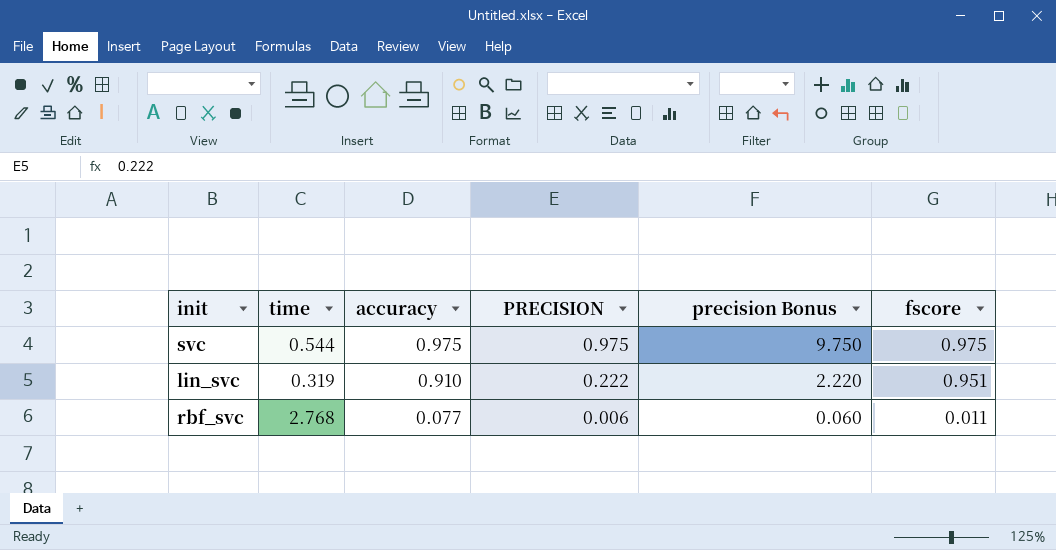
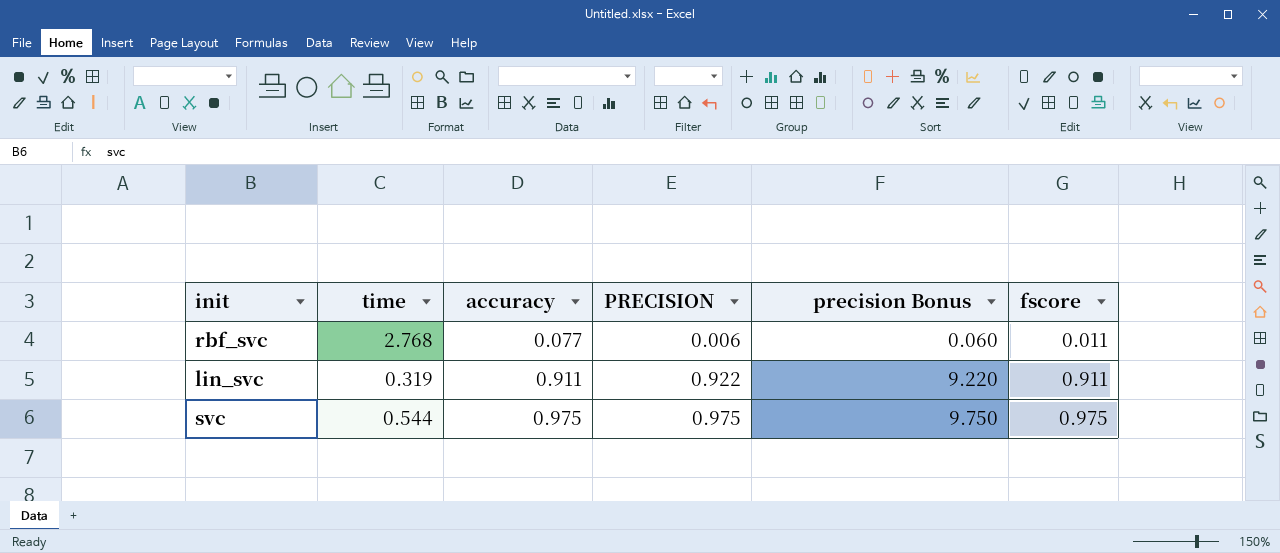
row order: accuracy descending -> accuracy ascending
lin_svc | accuracy: 0.910 -> 0.911
lin_svc | PRECISION: 0.222 -> 0.922
lin_svc | precision Bonus: 2.220 -> 9.220
lin_svc | fscore: 0.951 -> 0.911

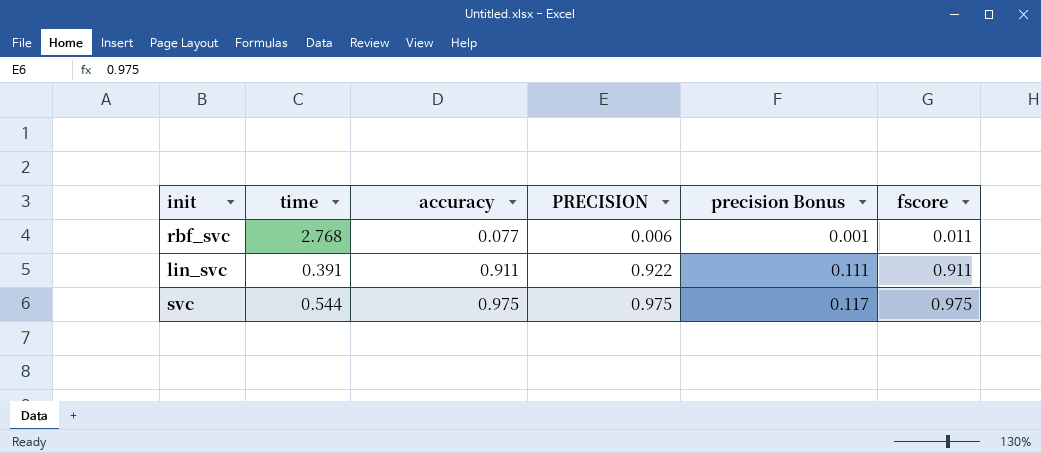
column precision Bonus | formula: [PRECISION] * 10 -> [PRECISION] * 0.12
lin_svc | time: 0.319 -> 0.391

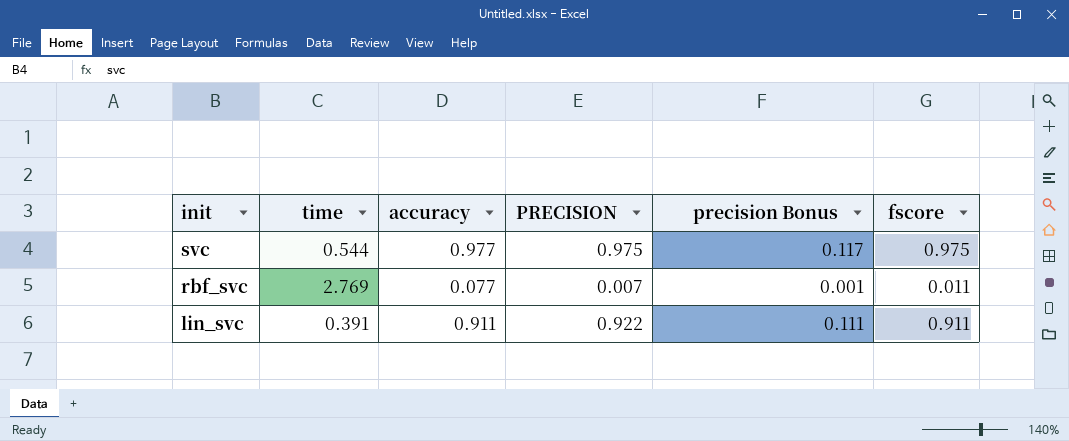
row order: accuracy ascending -> init descending
svc | accuracy: 0.975 -> 0.977
rbf_svc | time: 2.768 -> 2.769
rbf_svc | PRECISION: 0.006 -> 0.007

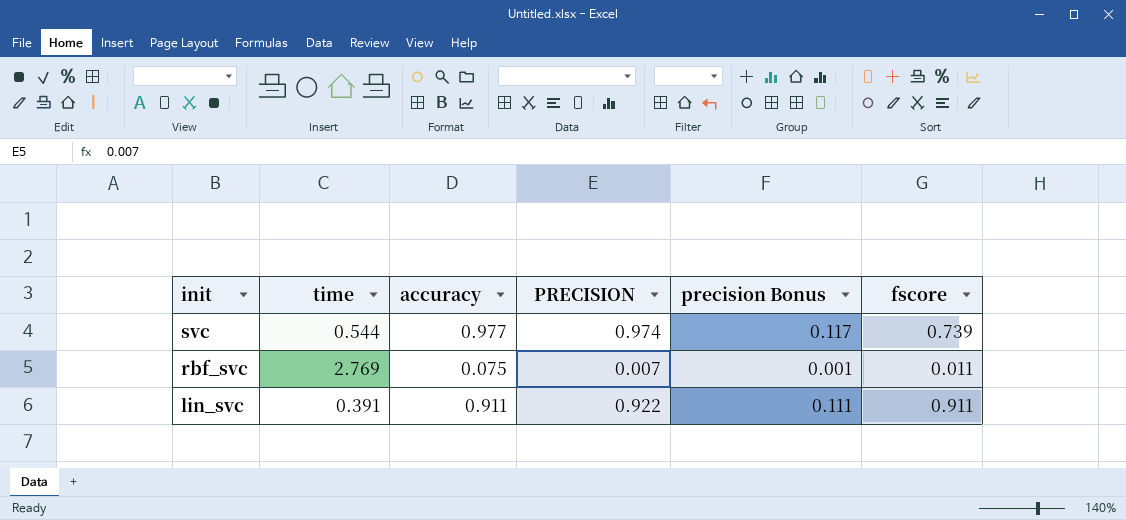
svc | PRECISION: 0.975 -> 0.974
svc | fscore: 0.975 -> 0.739
rbf_svc | accuracy: 0.077 -> 0.075

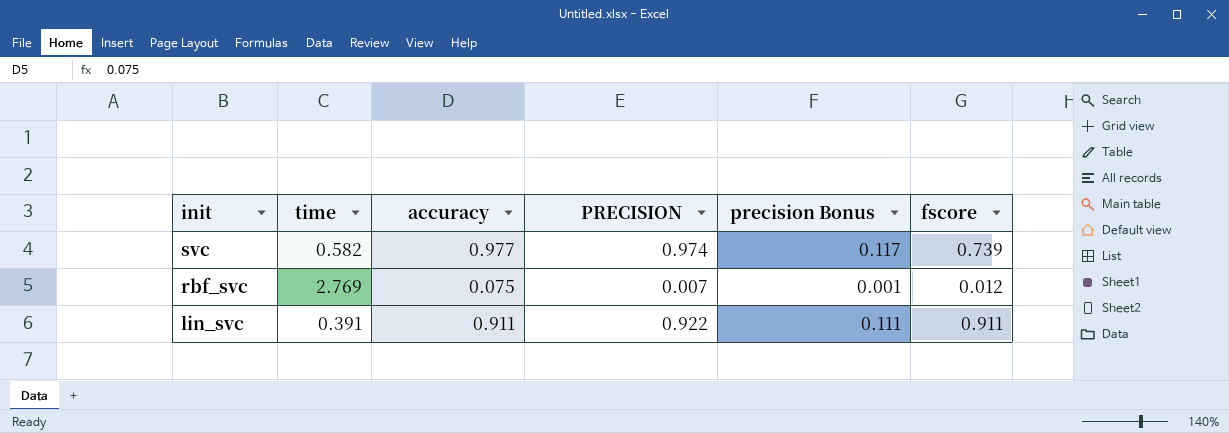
svc | time: 0.544 -> 0.582
rbf_svc | fscore: 0.011 -> 0.012

